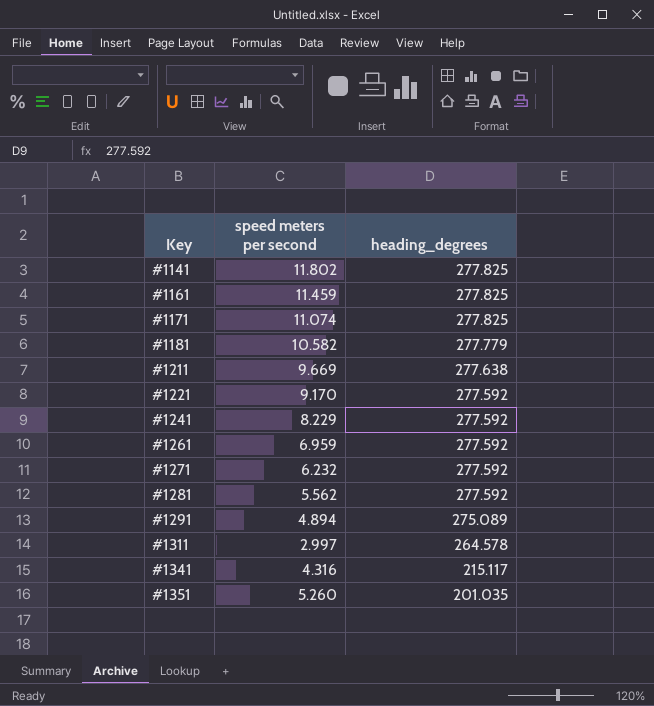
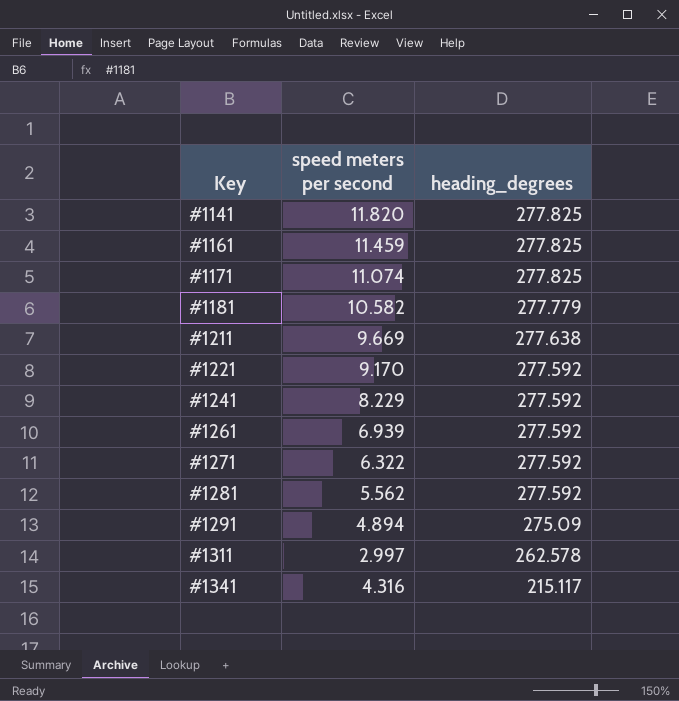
row #1351: 5.260 | 201.035 -> none
#1141 | speed meters per second: 11.802 -> 11.820
#1261 | speed meters per second: 6.959 -> 6.939
#1271 | speed meters per second: 6.232 -> 6.322
#1291 | heading_degrees: 275.089 -> 275.09
#1311 | heading_degrees: 264.578 -> 262.578

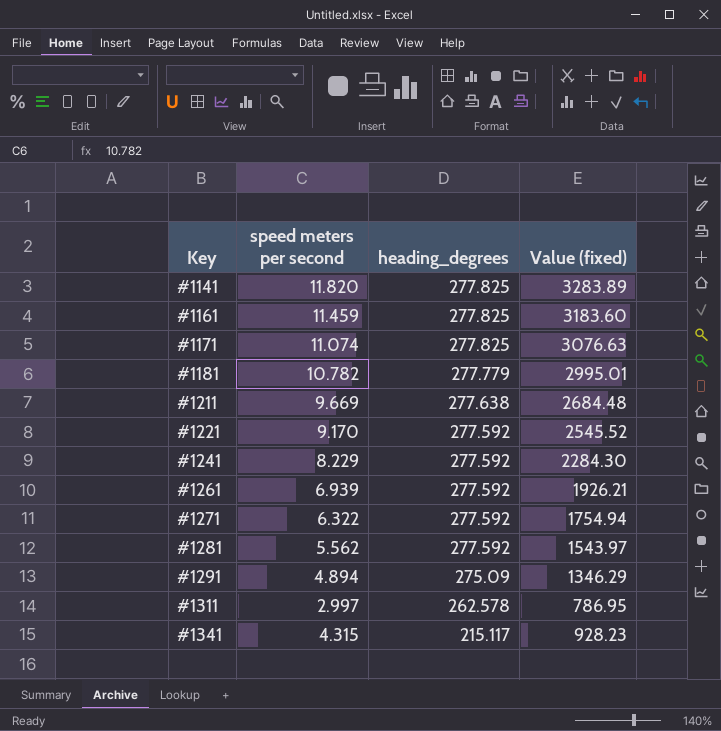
column Value (fixed) | formula: none -> [speed meters per second] * [heading_degrees]
#1181 | speed meters per second: 10.582 -> 10.782
#1341 | speed meters per second: 4.316 -> 4.315

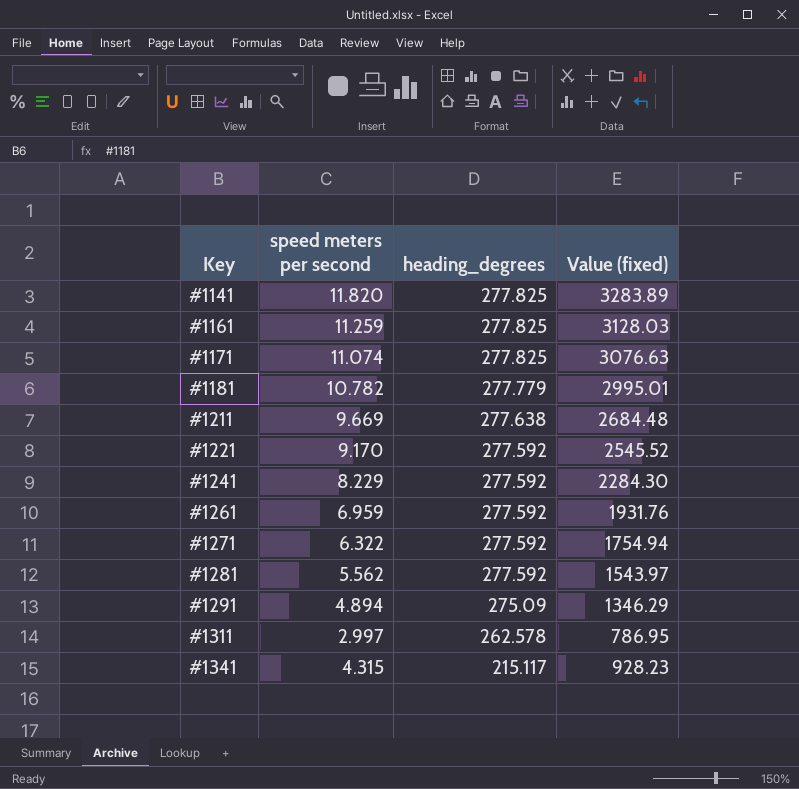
#1161 | speed meters per second: 11.459 -> 11.259
#1161 | Value (fixed): 3183.60 -> 3128.03
#1261 | speed meters per second: 6.939 -> 6.959
#1261 | Value (fixed): 1926.21 -> 1931.76

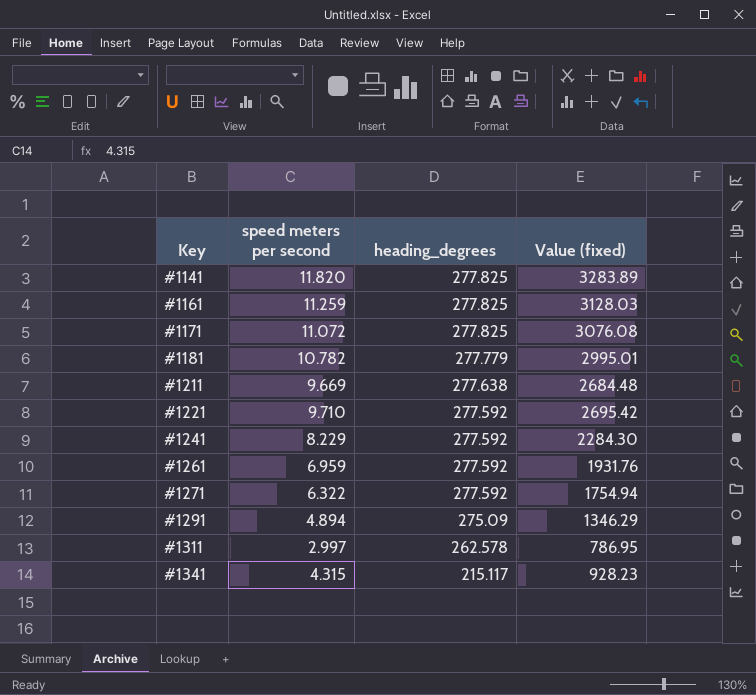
row #1281: 5.562 | 277.592 | 1543.97 -> none
#1171 | speed meters per second: 11.074 -> 11.072
#1171 | Value (fixed): 3076.63 -> 3076.08
#1221 | speed meters per second: 9.170 -> 9.710
#1221 | Value (fixed): 2545.52 -> 2695.42

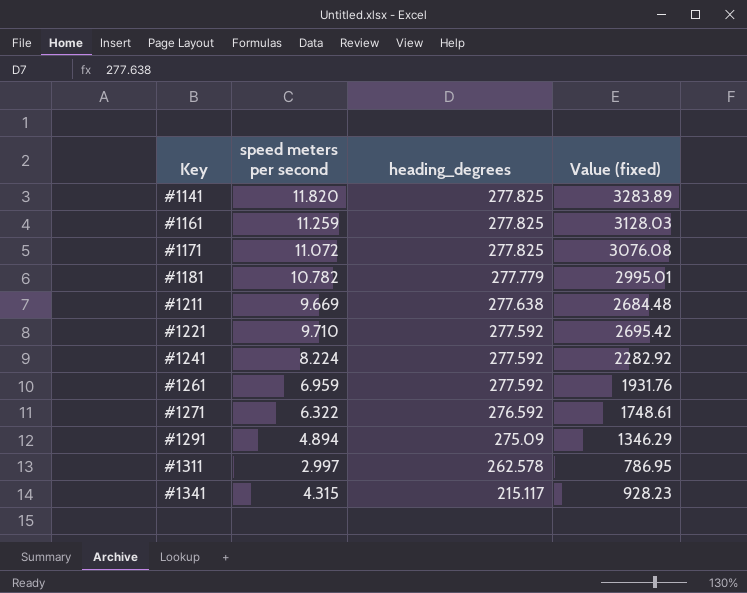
#1241 | speed meters per second: 8.229 -> 8.224
#1241 | Value (fixed): 2284.30 -> 2282.92
#1271 | heading_degrees: 277.592 -> 276.592
#1271 | Value (fixed): 1754.94 -> 1748.61

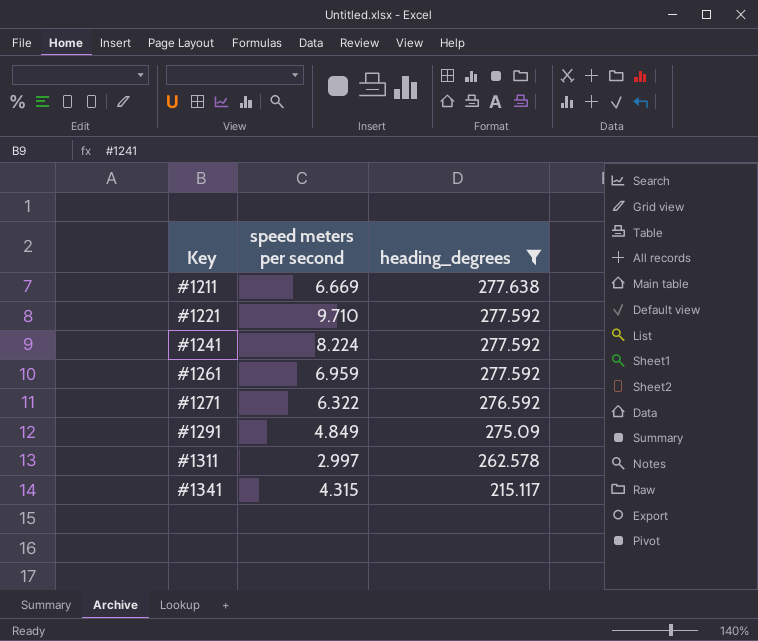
filter: none -> heading_degrees <= 277.638
column Value (fixed) | formula: [speed meters per second] * [heading_degrees] -> none
#1211 | speed meters per second: 9.669 -> 6.669
#1291 | speed meters per second: 4.894 -> 4.849

